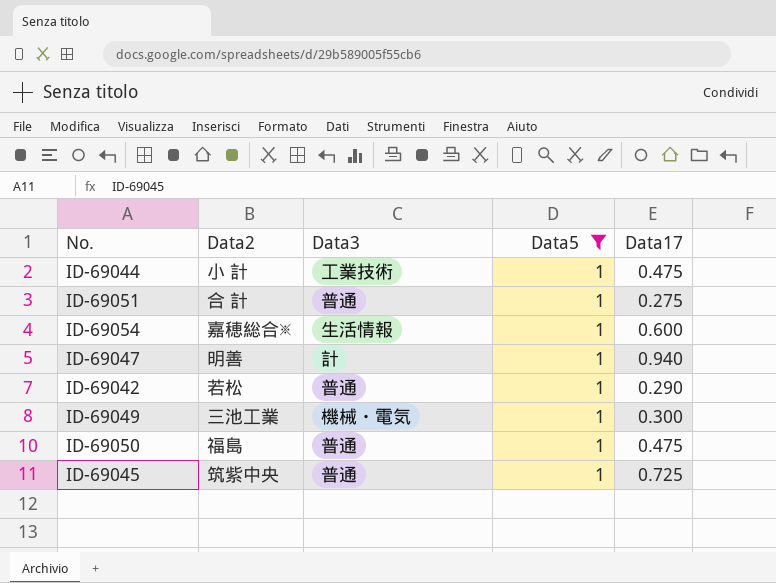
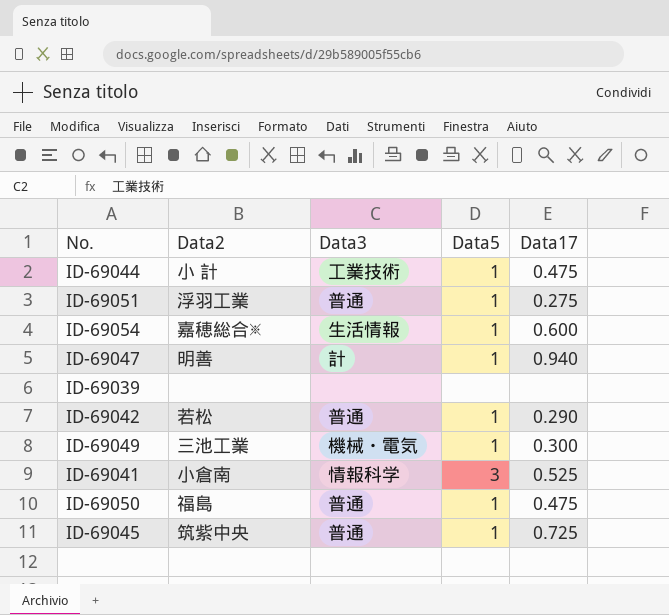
filter: Data5 = 1 -> none
ID-69051 | Data2: 合 計 -> 浮羽工業

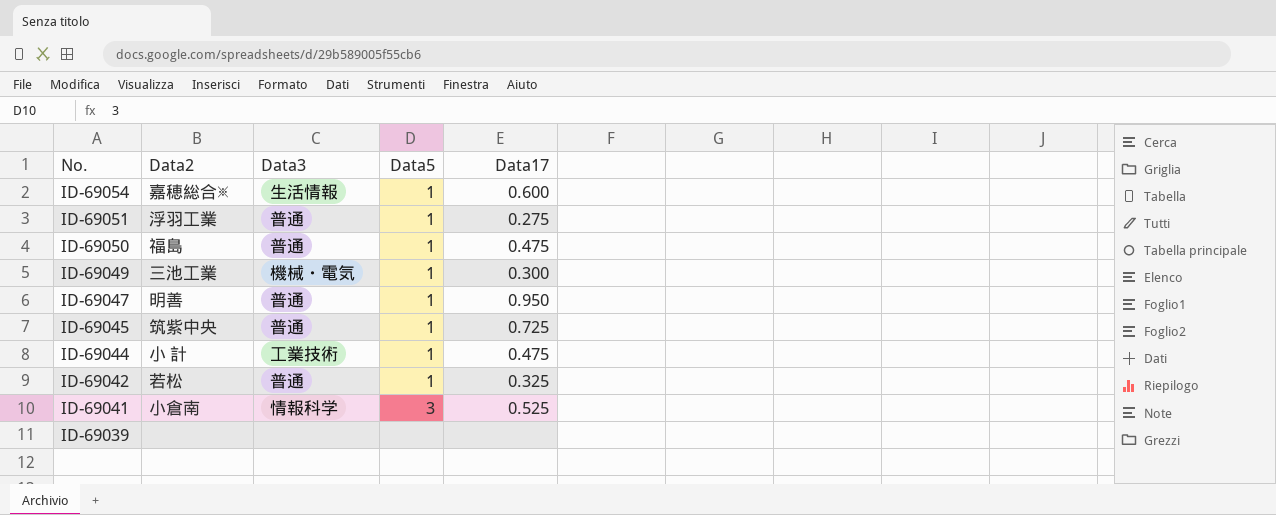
row order: none -> No. descending
ID-69047 | Data3: 計 -> 普通
ID-69047 | Data17: 0.940 -> 0.950
ID-69042 | Data17: 0.290 -> 0.325

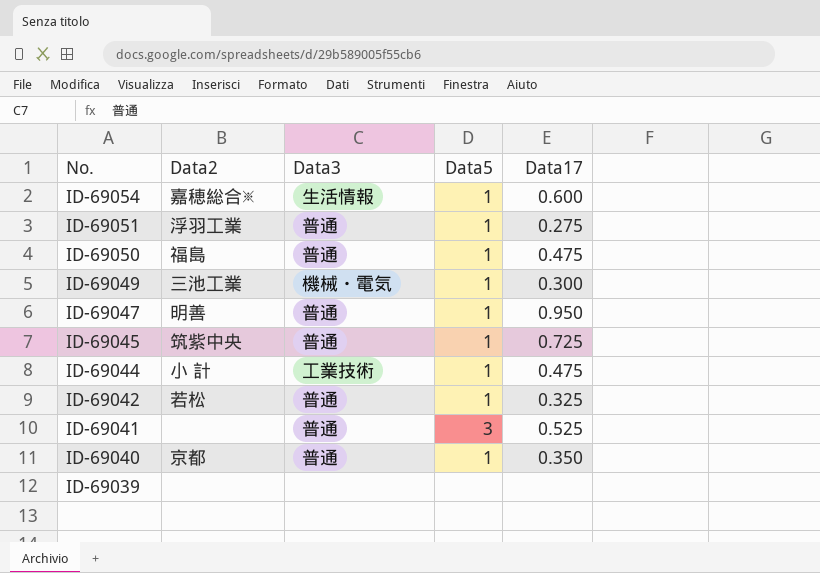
ID-69041 | Data2: 小倉南 -> none
ID-69041 | Data3: 情報科学 -> 普通
row ID-69040: none -> 京都 | 普通 | 1 | 0.350

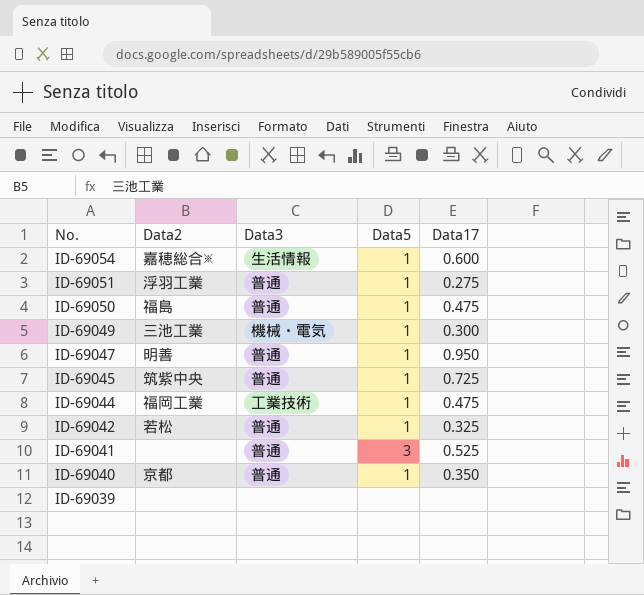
ID-69044 | Data2: 小 計 -> 福岡工業

